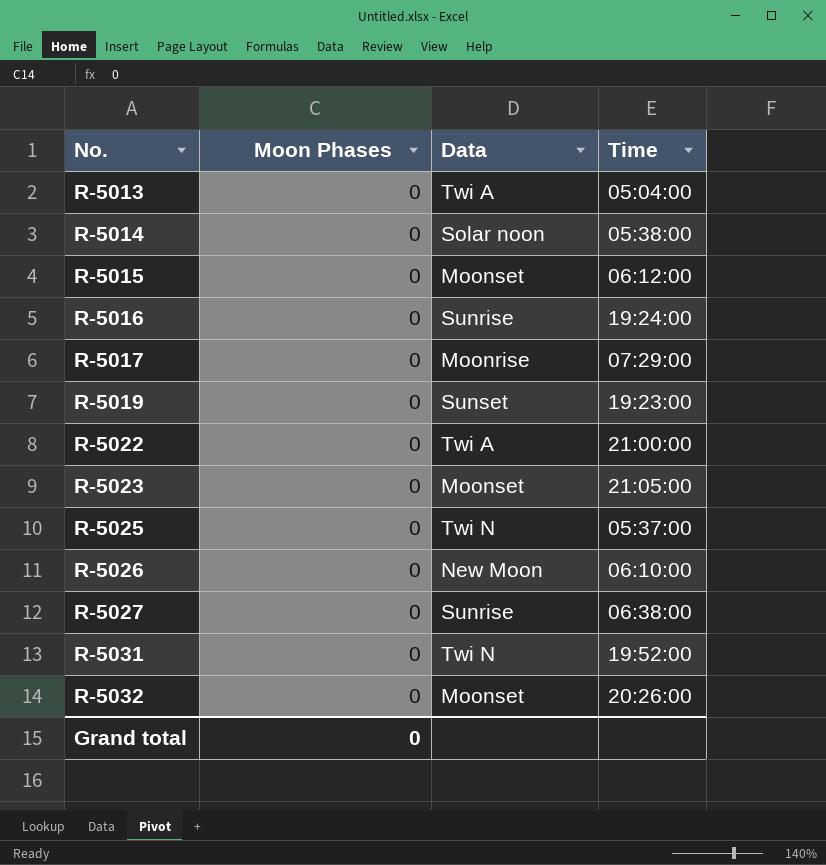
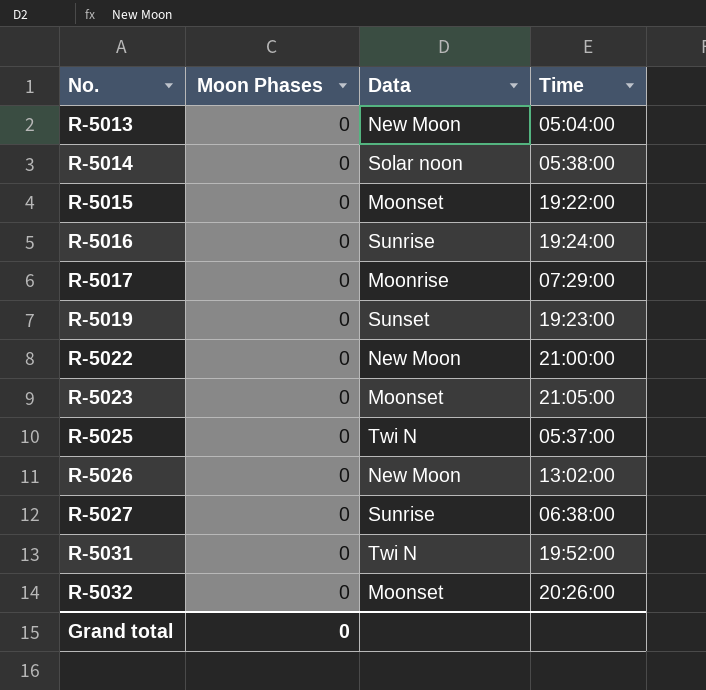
R-5013 | Data: Twi A -> New Moon
R-5015 | Time: 06:12:00 -> 19:22:00
R-5022 | Data: Twi A -> New Moon
R-5026 | Time: 06:10:00 -> 13:02:00

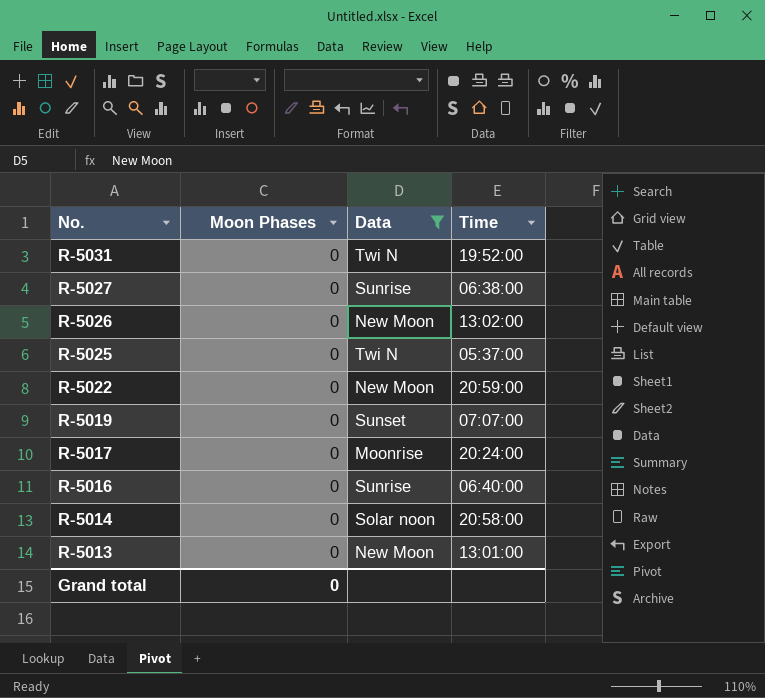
filter: none -> Data != Moonset
row order: No. ascending -> No. descending
R-5022 | Time: 21:00:00 -> 20:59:00
R-5019 | Time: 19:23:00 -> 07:07:00
R-5017 | Time: 07:29:00 -> 20:24:00
R-5016 | Time: 19:24:00 -> 06:40:00
R-5014 | Time: 05:38:00 -> 20:58:00
R-5013 | Time: 05:04:00 -> 13:01:00

